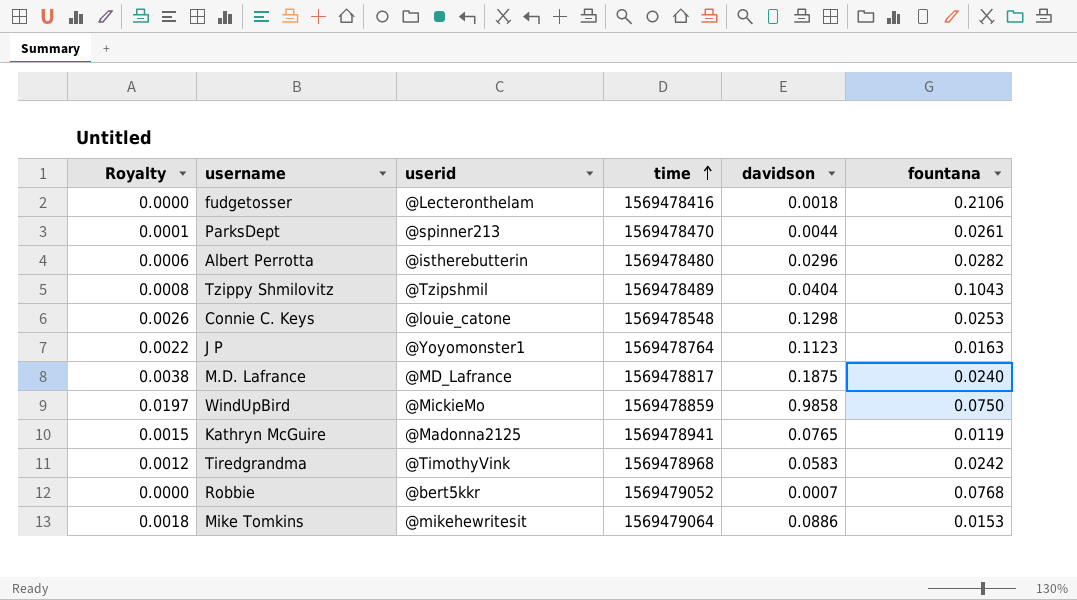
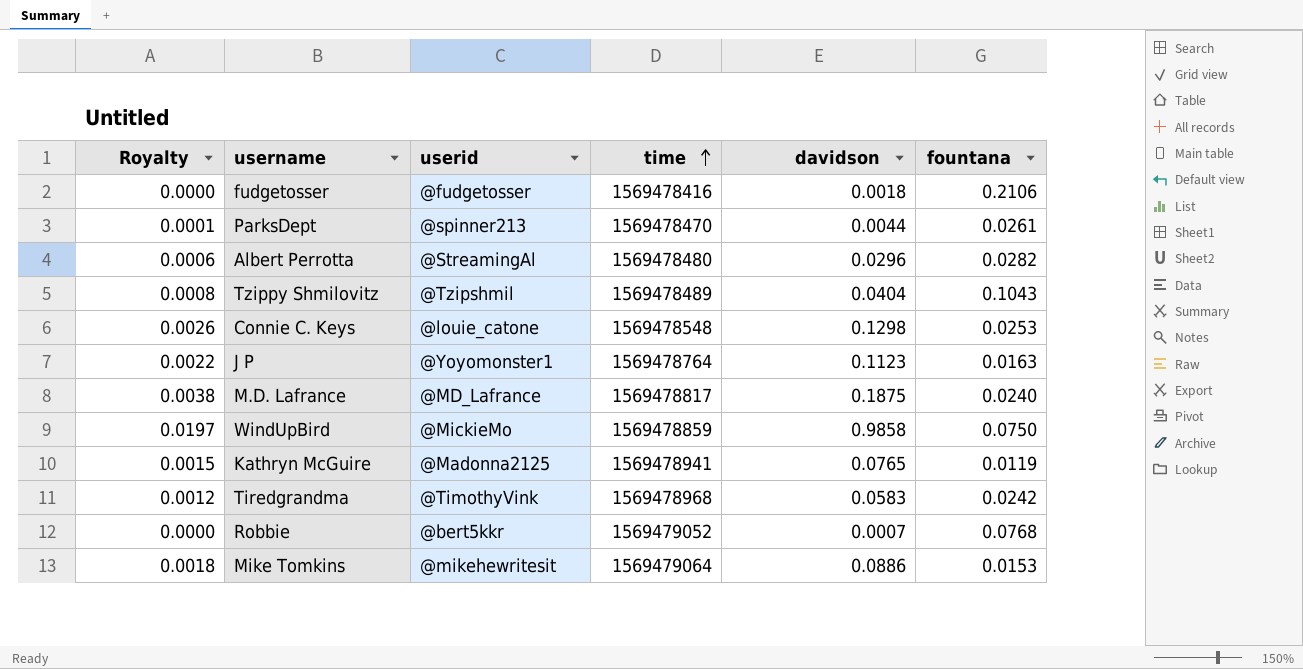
fudgetosser | userid: @Lecteronthelam -> @fudgetosser
Albert Perrotta | userid: @istherebutterin -> @StreamingAl

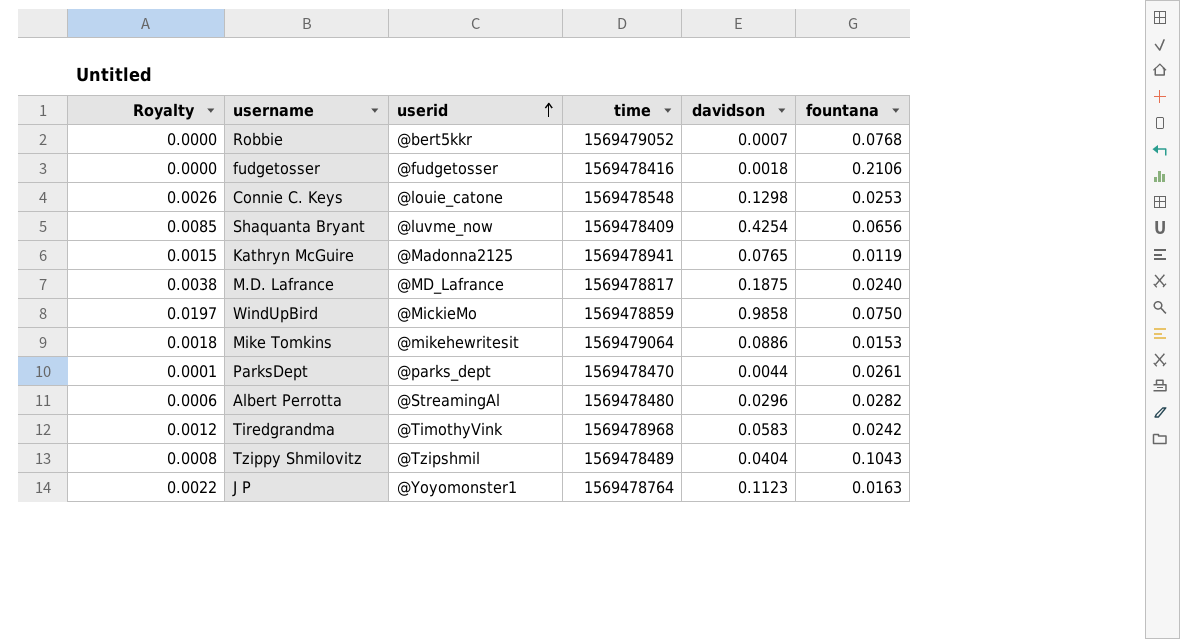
row order: time ascending -> userid ascending
row Shaquanta Bryant: none -> 0.0085 | @luvme_now | 1569478409 | 0.4254 | 0.0656
ParksDept | userid: @spinner213 -> @parks_dept

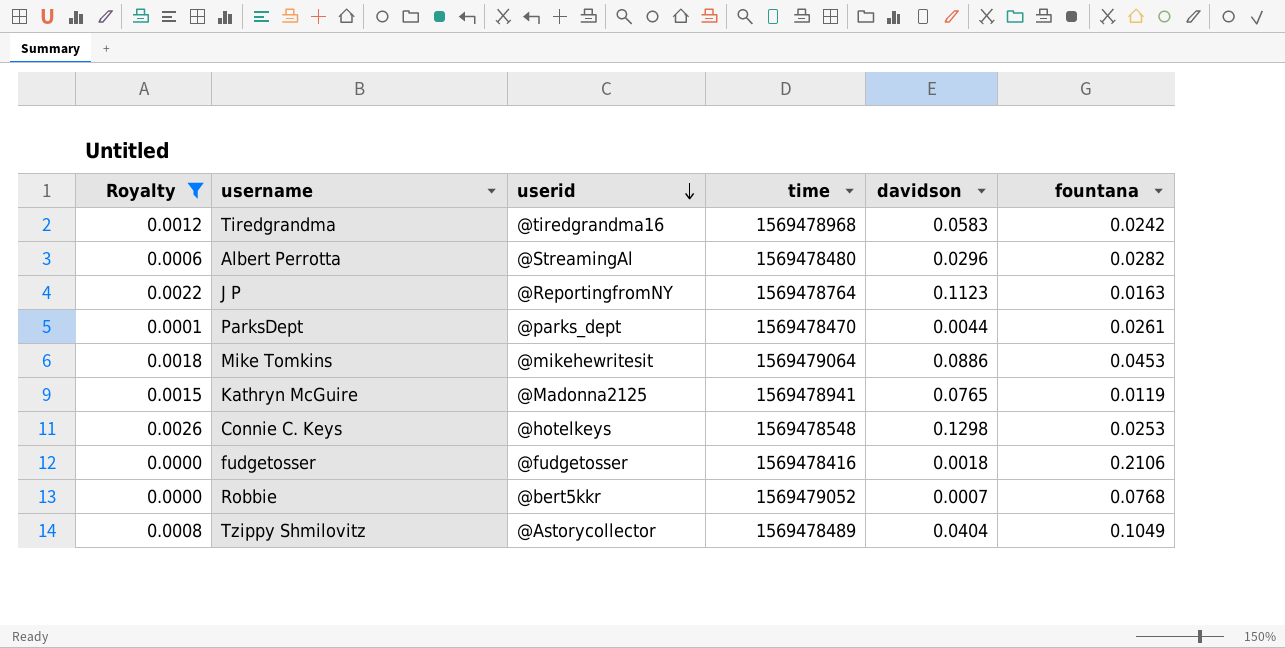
filter: none -> Royalty <= 0.0026
row order: userid ascending -> userid descending
Tiredgrandma | userid: @TimothyVink -> @tiredgrandma16
J P | userid: @Yoyomonster1 -> @ReportingfromNY
Mike Tomkins | fountana: 0.0153 -> 0.0453
Connie C. Keys | userid: @louie_catone -> @hotelkeys
Tzippy Shmilovitz | userid: @Tzipshmil -> @Astorycollector
Tzippy Shmilovitz | fountana: 0.1043 -> 0.1049

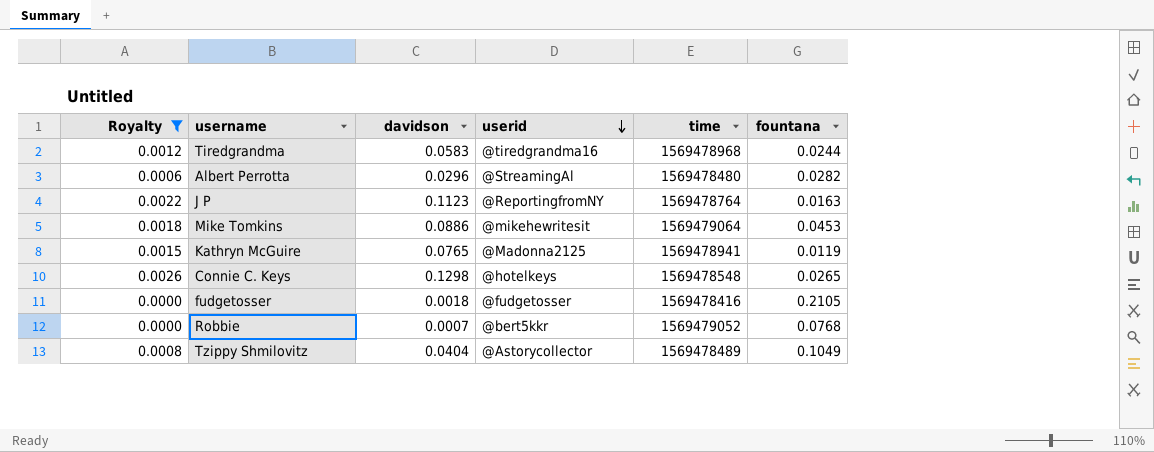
column davidson | position: 5 -> 3
row ParksDept: 0.0001 | @parks_dept | 1569478470 | 0.0044 | 0.0261 -> none
Tiredgrandma | fountana: 0.0242 -> 0.0244
Connie C. Keys | fountana: 0.0253 -> 0.0265
fudgetosser | fountana: 0.2106 -> 0.2105

